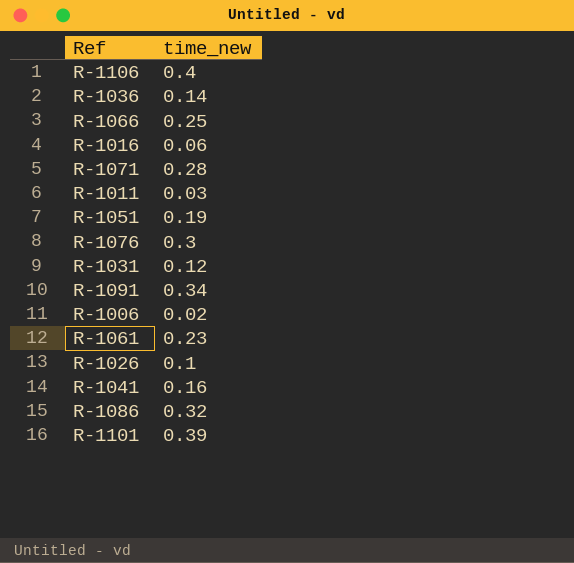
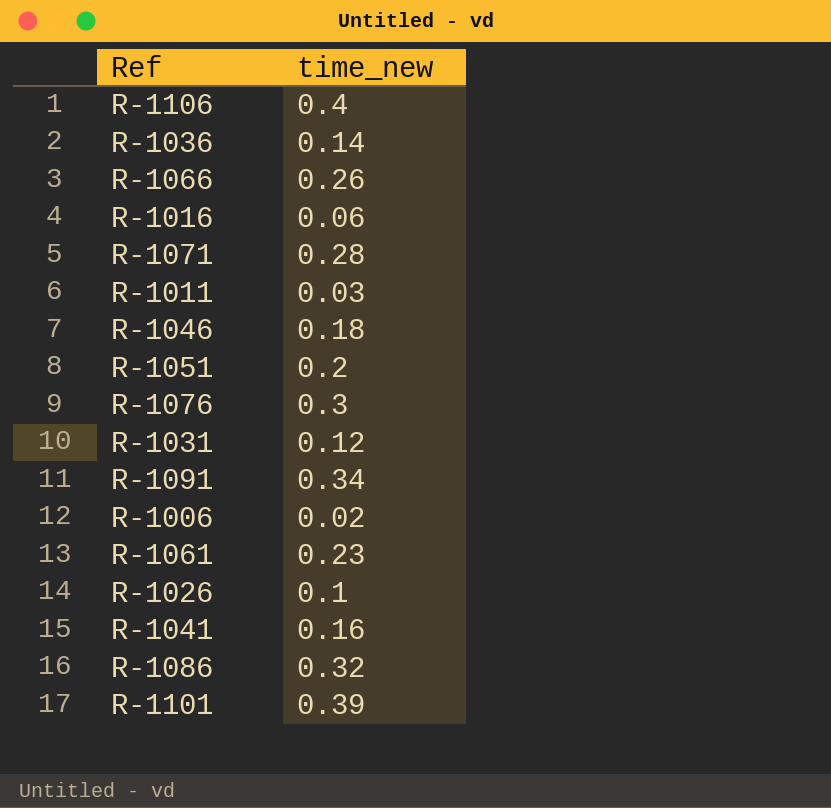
R-1066 | time_new: 0.25 -> 0.26
row R-1046: none -> 0.18
R-1051 | time_new: 0.19 -> 0.2

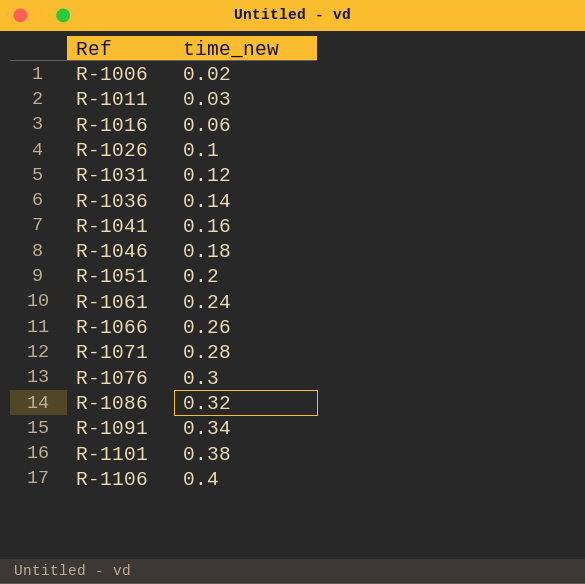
row order: none -> Ref ascending
R-1061 | time_new: 0.23 -> 0.24
R-1101 | time_new: 0.39 -> 0.38

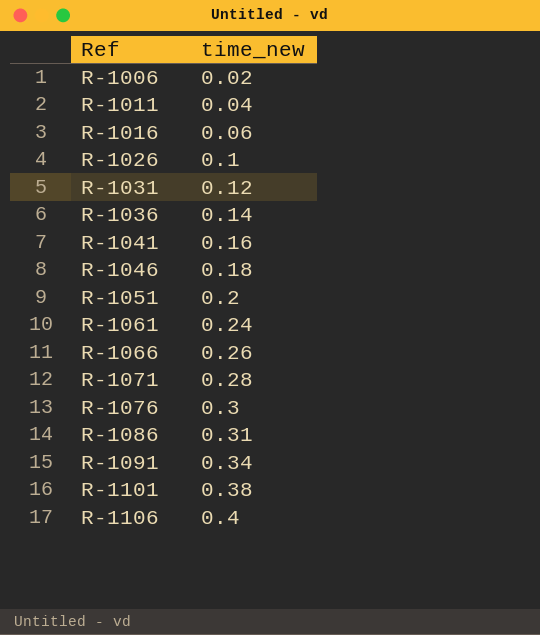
R-1011 | time_new: 0.03 -> 0.04
R-1086 | time_new: 0.32 -> 0.31

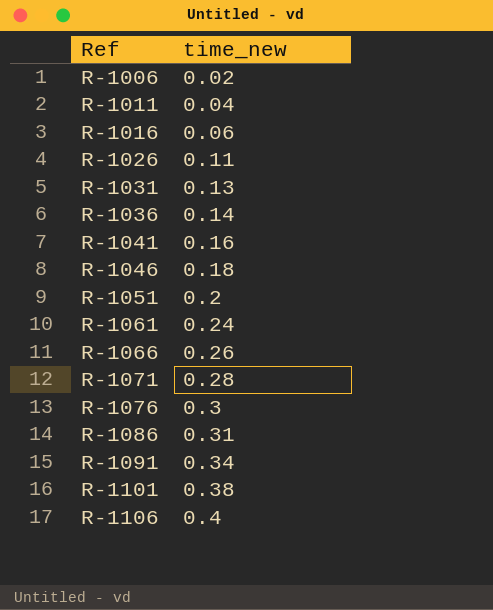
R-1026 | time_new: 0.1 -> 0.11
R-1031 | time_new: 0.12 -> 0.13

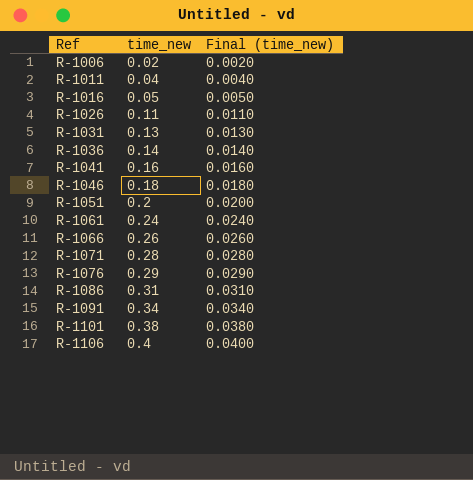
column Final (time_new) | formula: none -> [time_new] * 0.1
R-1016 | time_new: 0.06 -> 0.05
R-1076 | time_new: 0.3 -> 0.29

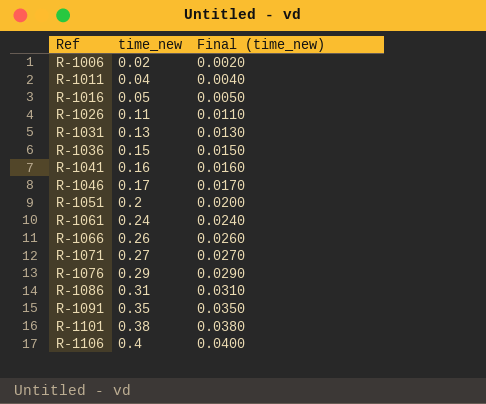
R-1036 | time_new: 0.14 -> 0.15
R-1036 | Final (time_new): 0.0140 -> 0.0150
R-1046 | time_new: 0.18 -> 0.17
R-1046 | Final (time_new): 0.0180 -> 0.0170
R-1071 | time_new: 0.28 -> 0.27
R-1071 | Final (time_new): 0.0280 -> 0.0270
R-1091 | time_new: 0.34 -> 0.35
R-1091 | Final (time_new): 0.0340 -> 0.0350

